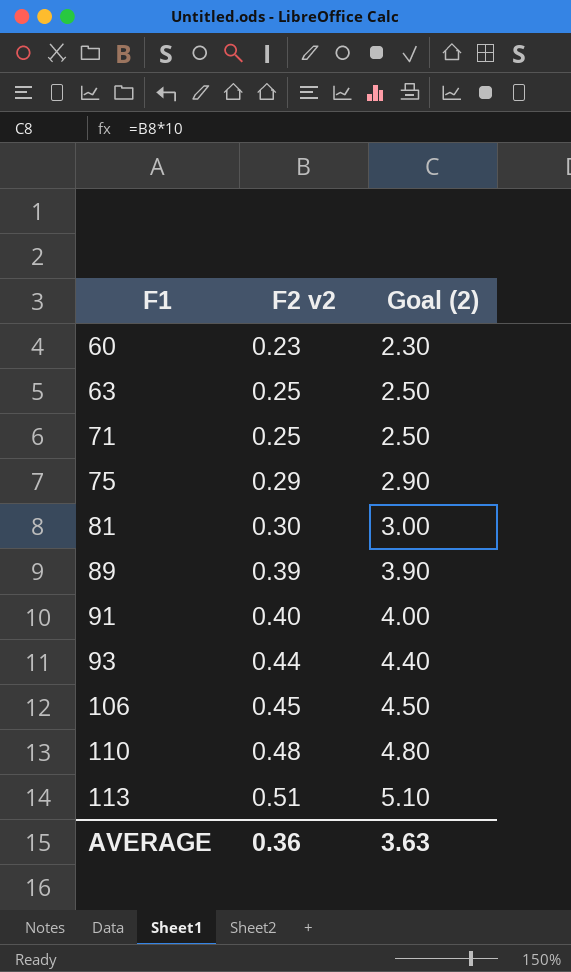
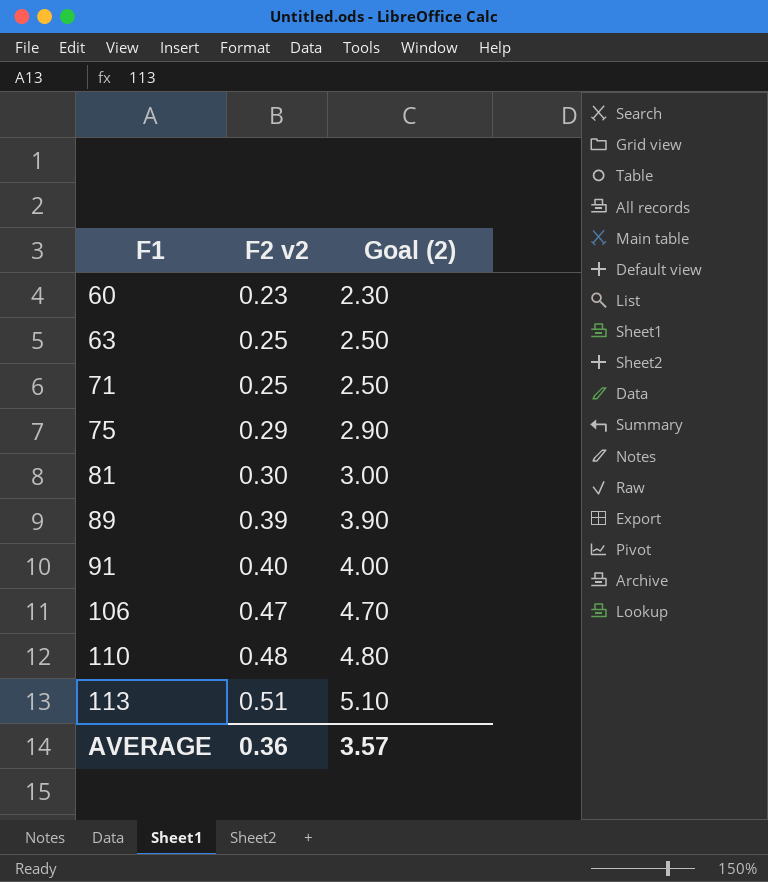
row 93: 0.44 | 4.40 -> none
106 | F2 v2: 0.45 -> 0.47
106 | Goal (2): 4.50 -> 4.70
AVERAGE | Goal (2): 3.63 -> 3.57

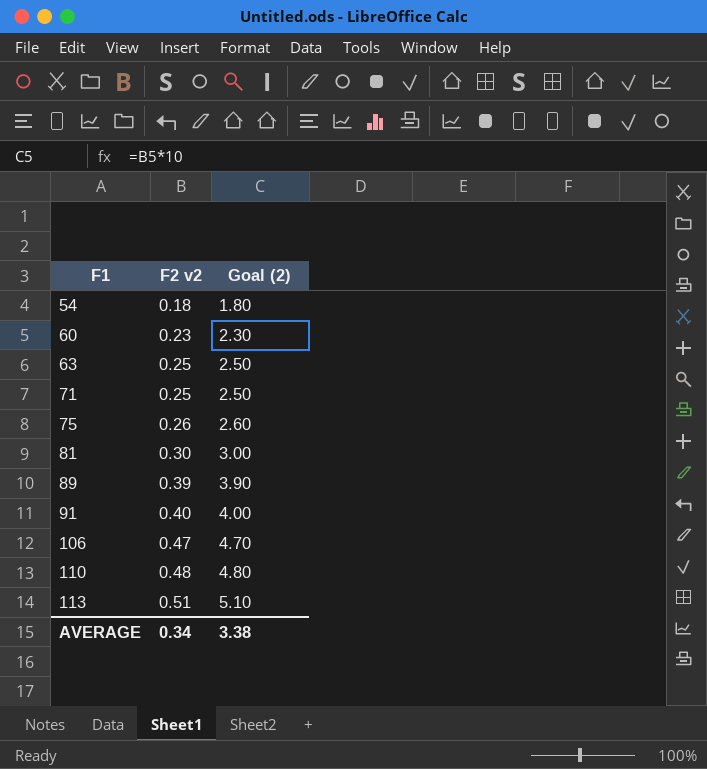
row 54: none -> 0.18 | 1.80
75 | F2 v2: 0.29 -> 0.26
75 | Goal (2): 2.90 -> 2.60
AVERAGE | F2 v2: 0.36 -> 0.34
AVERAGE | Goal (2): 3.57 -> 3.38

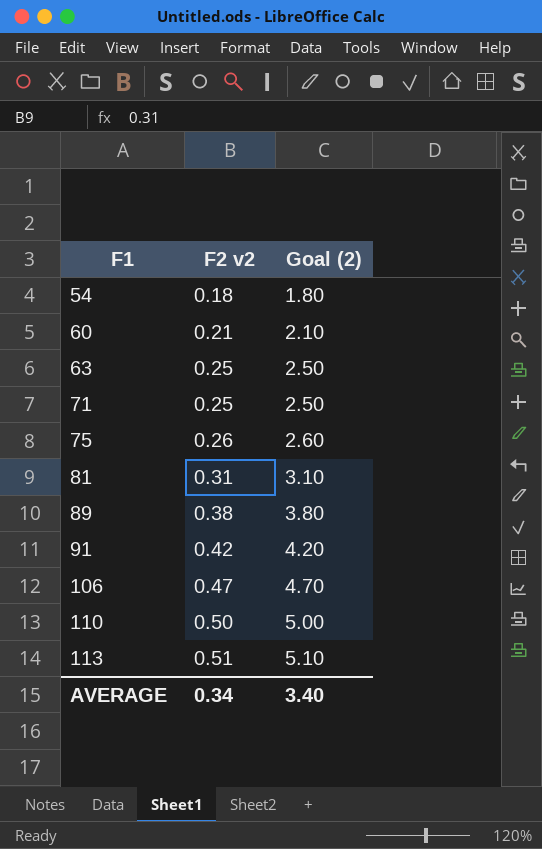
60 | F2 v2: 0.23 -> 0.21
60 | Goal (2): 2.30 -> 2.10
81 | F2 v2: 0.30 -> 0.31
81 | Goal (2): 3.00 -> 3.10
89 | F2 v2: 0.39 -> 0.38
89 | Goal (2): 3.90 -> 3.80
91 | F2 v2: 0.40 -> 0.42
91 | Goal (2): 4.00 -> 4.20
110 | F2 v2: 0.48 -> 0.50
110 | Goal (2): 4.80 -> 5.00
AVERAGE | Goal (2): 3.38 -> 3.40

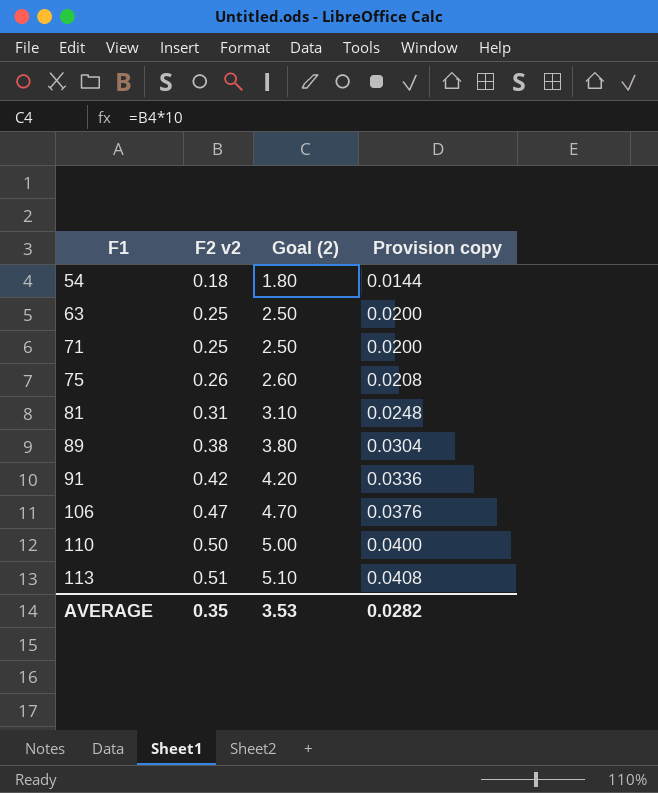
column Provision copy | formula: none -> [F2 v2] * 0.08
row 60: 0.21 | 2.10 -> none
AVERAGE | F2 v2: 0.34 -> 0.35
AVERAGE | Goal (2): 3.40 -> 3.53

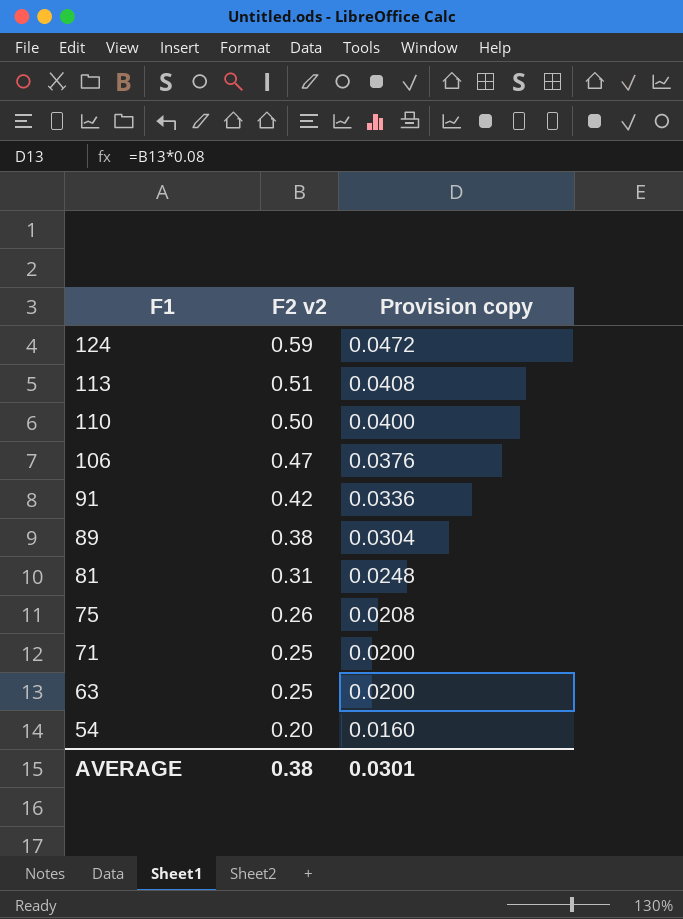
row order: F1 ascending -> F1 descending
column Goal (2) | formula: [F2 v2] * 10 -> none
row 124: none -> 0.59 | 0.0472
54 | F2 v2: 0.18 -> 0.20
54 | Provision copy: 0.0144 -> 0.0160
AVERAGE | F2 v2: 0.35 -> 0.38
AVERAGE | Provision copy: 0.0282 -> 0.0301

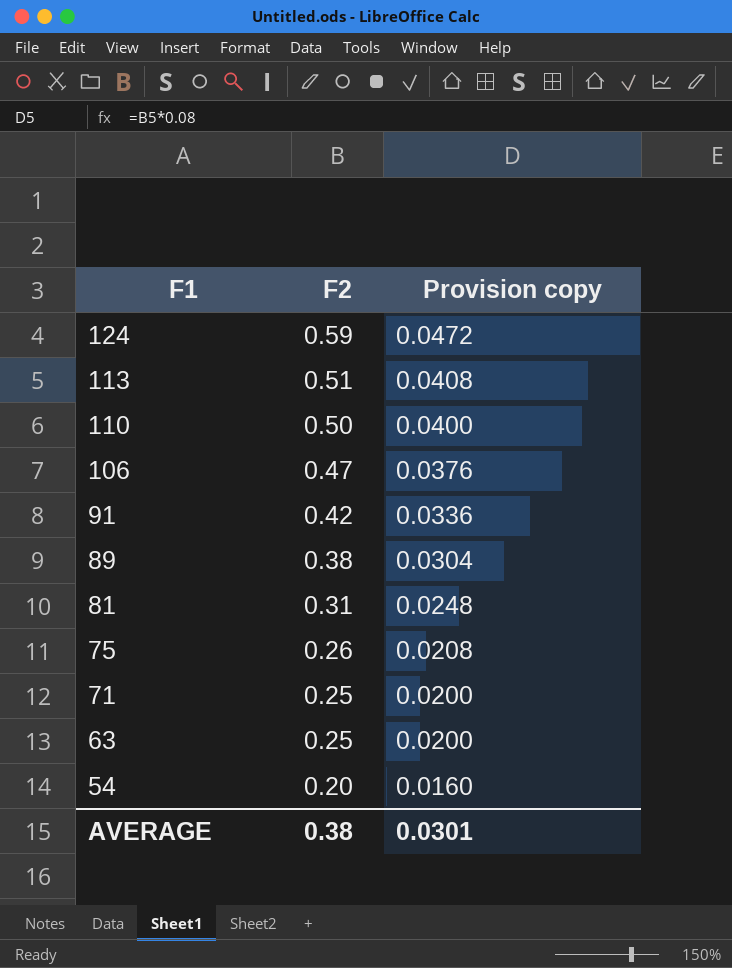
column name: F2 v2 -> F2

